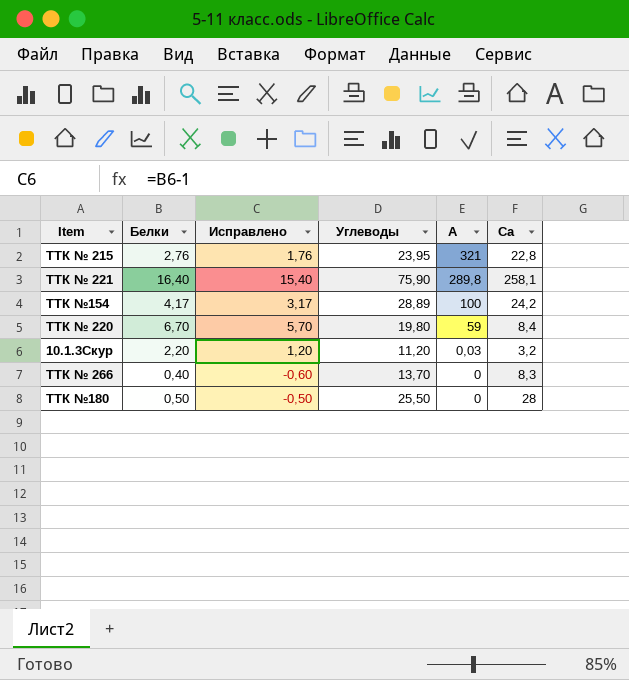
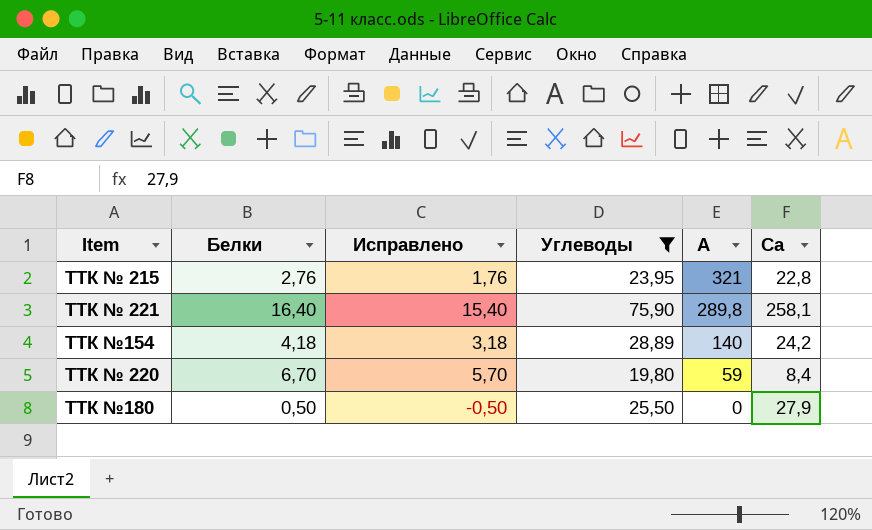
filter: none -> Углеводы >= 19,80
ТТК №154 | Белки: 4,17 -> 4,18
ТТК №154 | Исправлено: 3,17 -> 3,18
ТТК №154 | А: 100 -> 140
ТТК №180 | Са: 28 -> 27,9

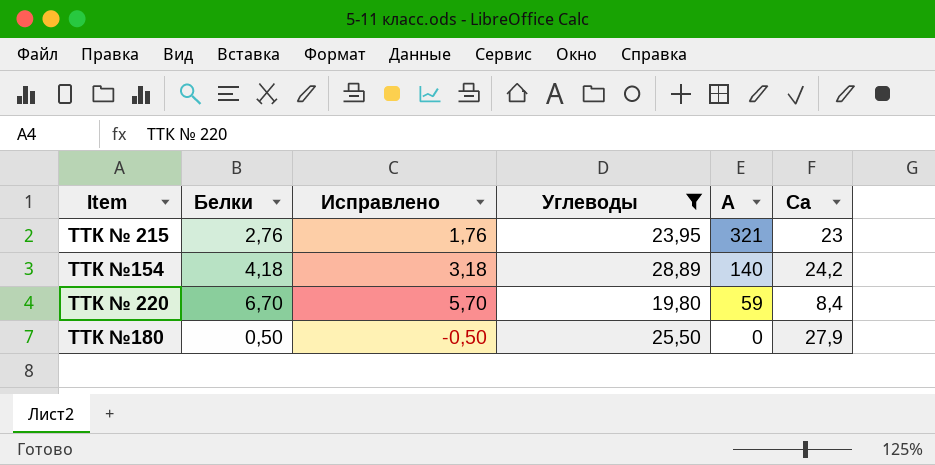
row ТТК № 221: 16,40 | 15,40 | 75,90 | 289,8 | 258,1 -> none
ТТК № 215 | Са: 22,8 -> 23

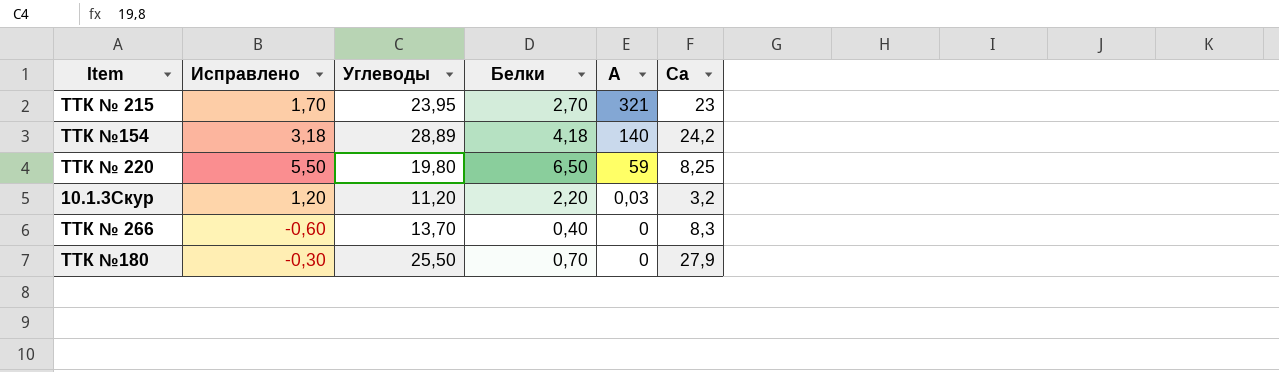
filter: Углеводы >= 19,80 -> none
column Белки | position: 2 -> 4
ТТК № 215 | Исправлено: 1,76 -> 1,70
ТТК № 215 | Белки: 2,76 -> 2,70
ТТК № 220 | Исправлено: 5,70 -> 5,50
ТТК № 220 | Белки: 6,70 -> 6,50
ТТК № 220 | Са: 8,4 -> 8,25
ТТК №180 | Исправлено: -0,50 -> -0,30
ТТК №180 | Белки: 0,50 -> 0,70

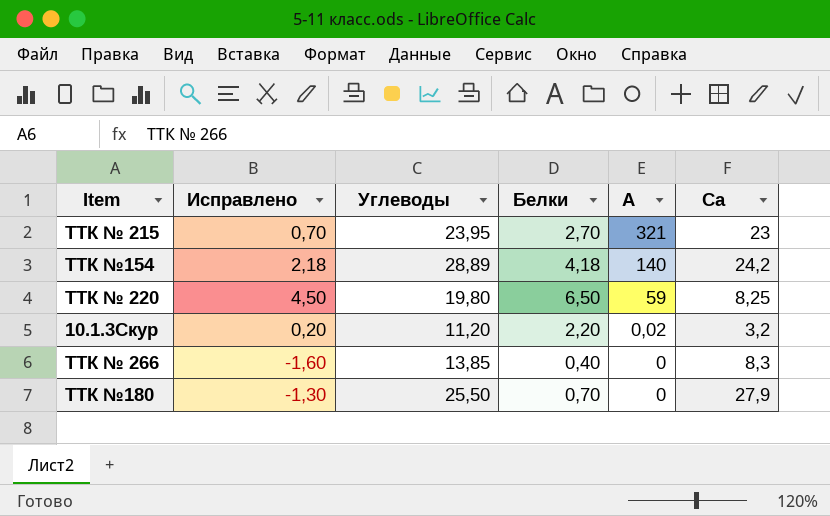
column Исправлено | formula: [Белки] - 1 -> [Белки] - 2
10.1.3Скур | А: 0,03 -> 0,02
ТТК № 266 | Углеводы: 13,70 -> 13,85

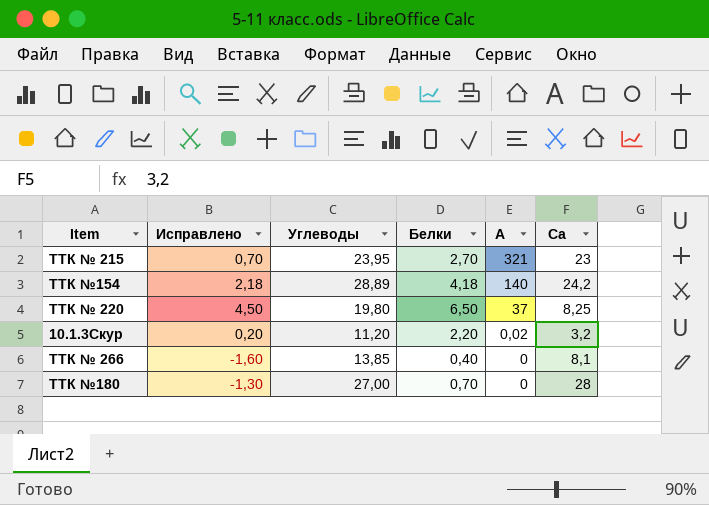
ТТК № 220 | А: 59 -> 37
ТТК № 266 | Са: 8,3 -> 8,1
ТТК №180 | Углеводы: 25,50 -> 27,00
ТТК №180 | Са: 27,9 -> 28

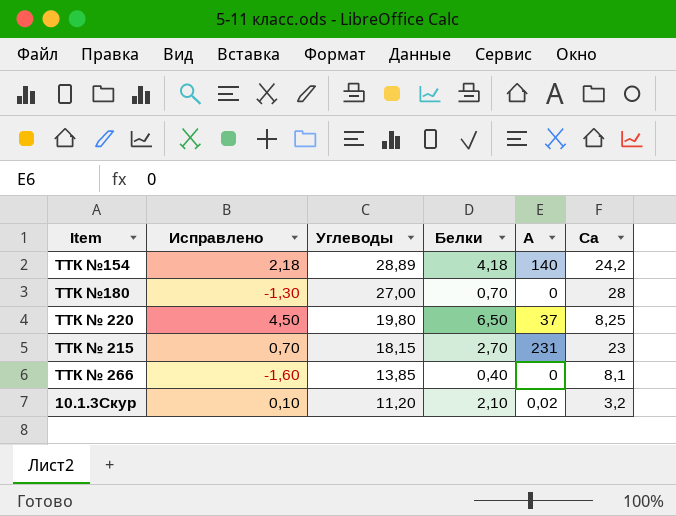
row order: А descending -> Углеводы descending
ТТК № 215 | Углеводы: 23,95 -> 18,15
ТТК № 215 | А: 321 -> 231
10.1.3Скур | Исправлено: 0,20 -> 0,10
10.1.3Скур | Белки: 2,20 -> 2,10

